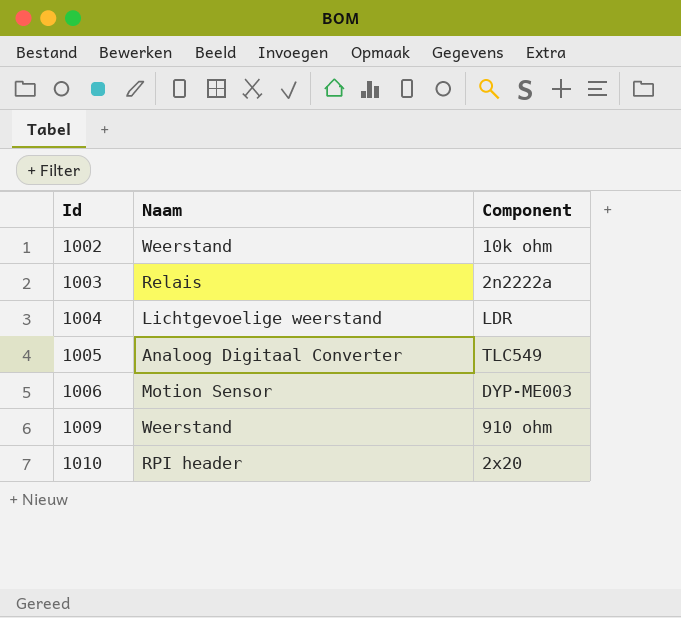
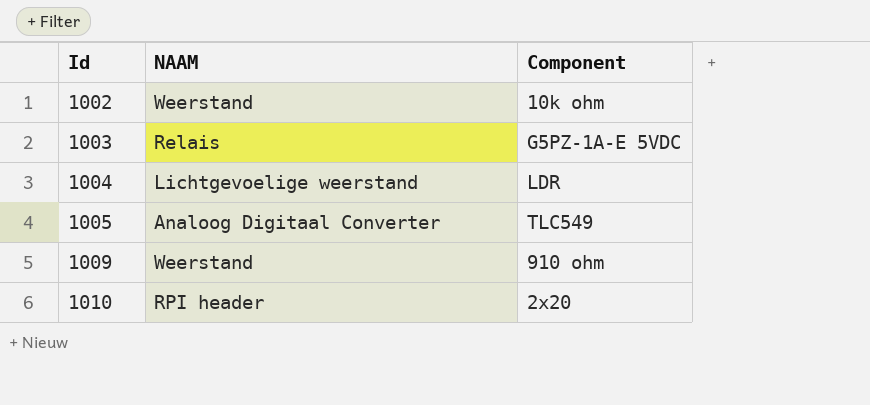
column name: Naam -> NAAM
row 1006: Motion Sensor | DYP-ME003 -> none
1003 | Component: 2n2222a -> G5PZ-1A-E 5VDC

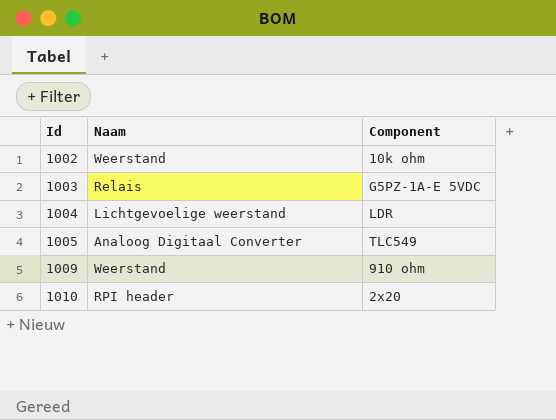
column name: NAAM -> Naam

